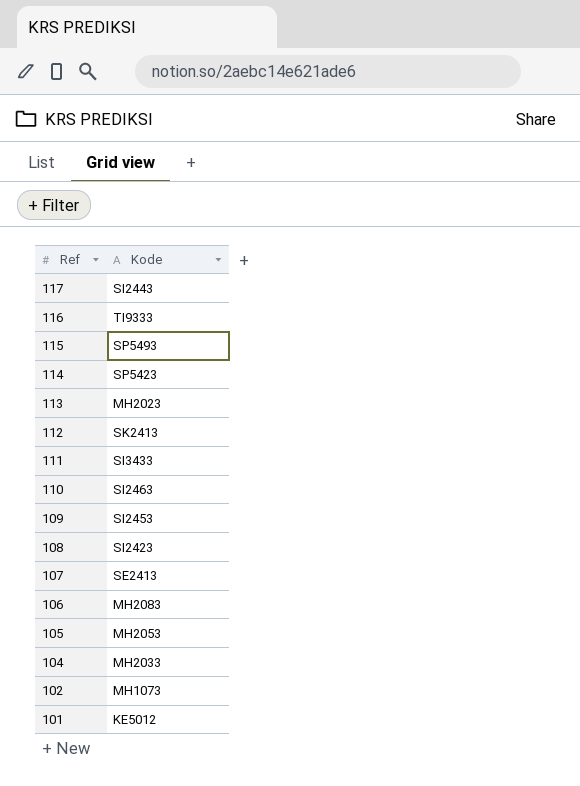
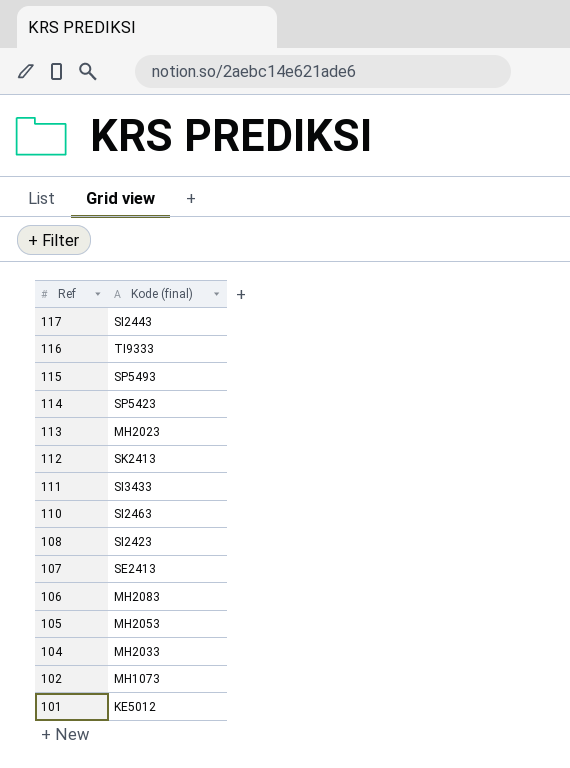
column name: Kode -> Kode (final)
row 109: SI2453 -> none

